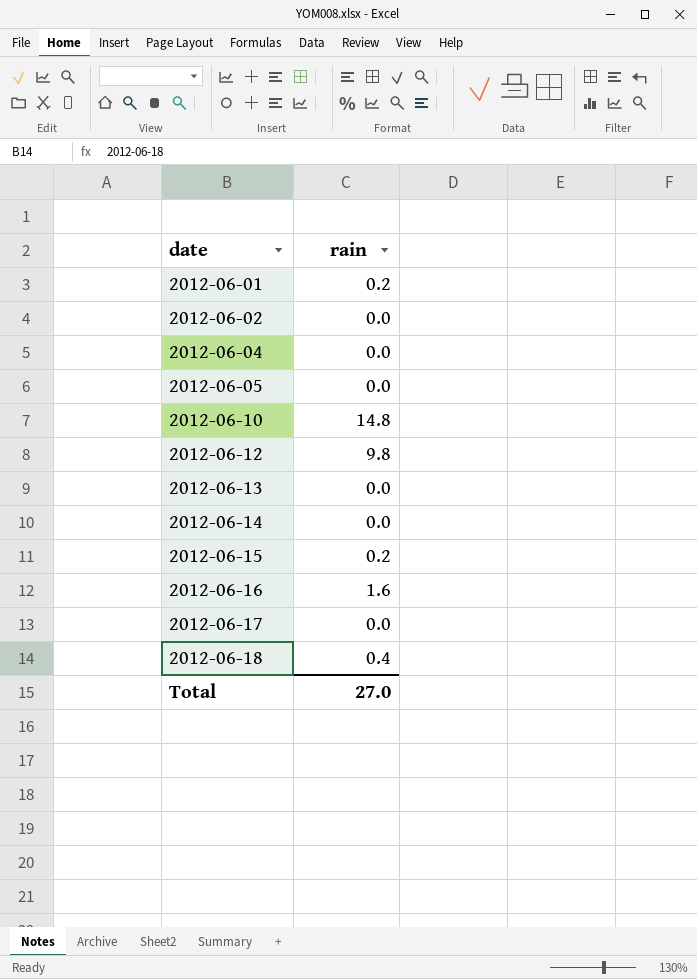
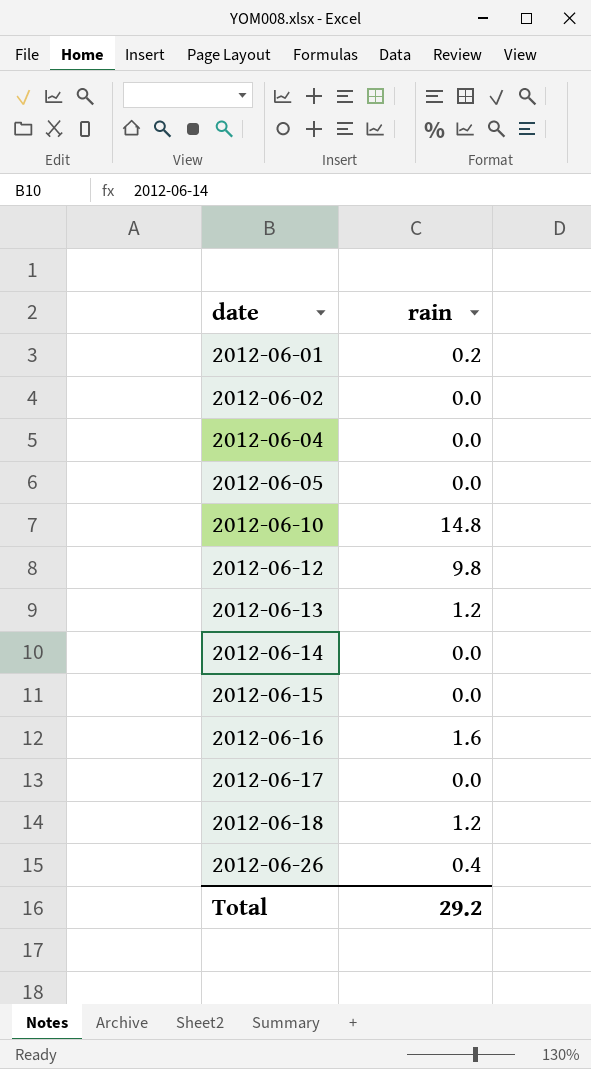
2012-06-13 | rain: 0.0 -> 1.2
2012-06-15 | rain: 0.2 -> 0.0
2012-06-18 | rain: 0.4 -> 1.2
row 2012-06-26: none -> 0.4
Total | rain: 27.0 -> 29.2

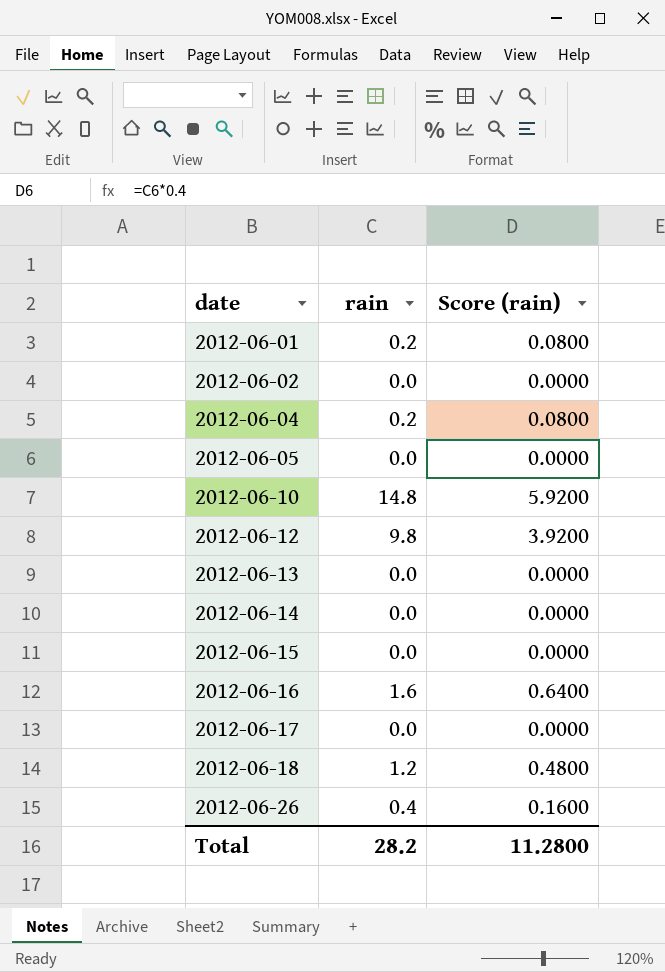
column Score (rain) | formula: none -> [rain] * 0.4
2012-06-04 | rain: 0.0 -> 0.2
2012-06-13 | rain: 1.2 -> 0.0
Total | rain: 29.2 -> 28.2

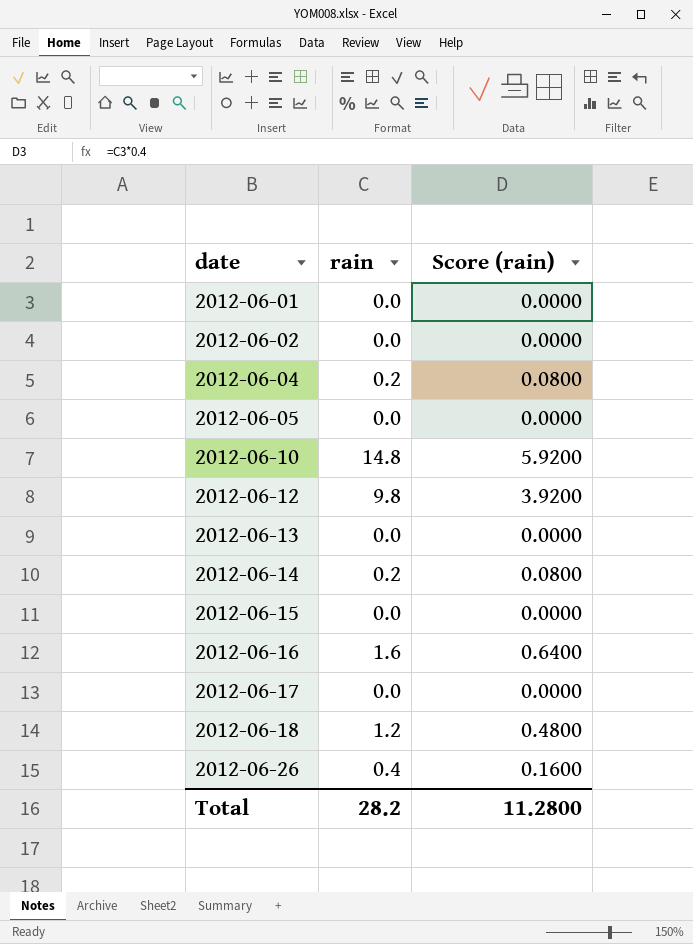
2012-06-01 | rain: 0.2 -> 0.0
2012-06-01 | Score (rain): 0.0800 -> 0.0000
2012-06-14 | rain: 0.0 -> 0.2
2012-06-14 | Score (rain): 0.0000 -> 0.0800

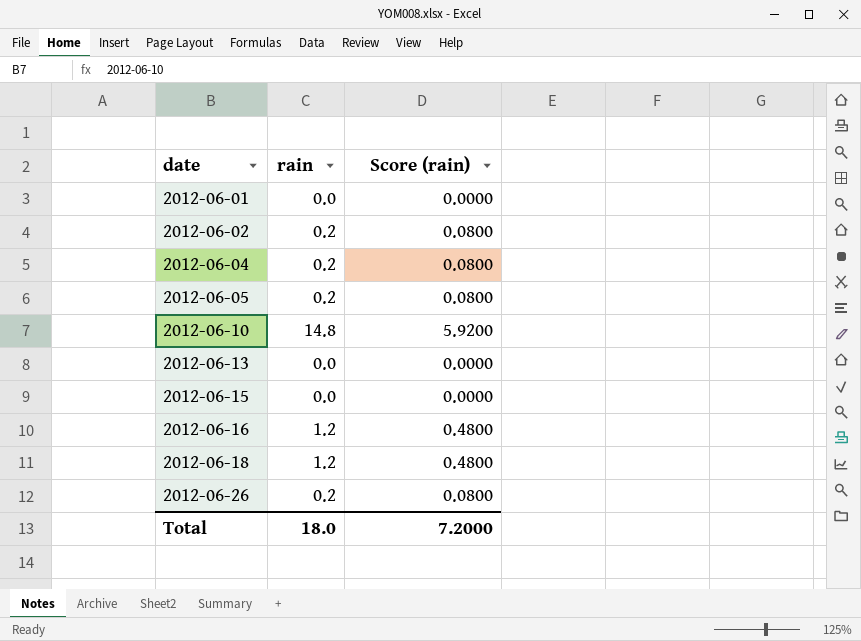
row 2012-06-12: 9.8 | 3.9200 -> none
row 2012-06-14: 0.2 | 0.0800 -> none
row 2012-06-17: 0.0 | 0.0000 -> none
2012-06-02 | rain: 0.0 -> 0.2
2012-06-02 | Score (rain): 0.0000 -> 0.0800
2012-06-05 | rain: 0.0 -> 0.2
2012-06-05 | Score (rain): 0.0000 -> 0.0800
2012-06-16 | rain: 1.6 -> 1.2
2012-06-16 | Score (rain): 0.6400 -> 0.4800
2012-06-26 | rain: 0.4 -> 0.2
2012-06-26 | Score (rain): 0.1600 -> 0.0800
Total | rain: 28.2 -> 18.0
Total | Score (rain): 11.2800 -> 7.2000

